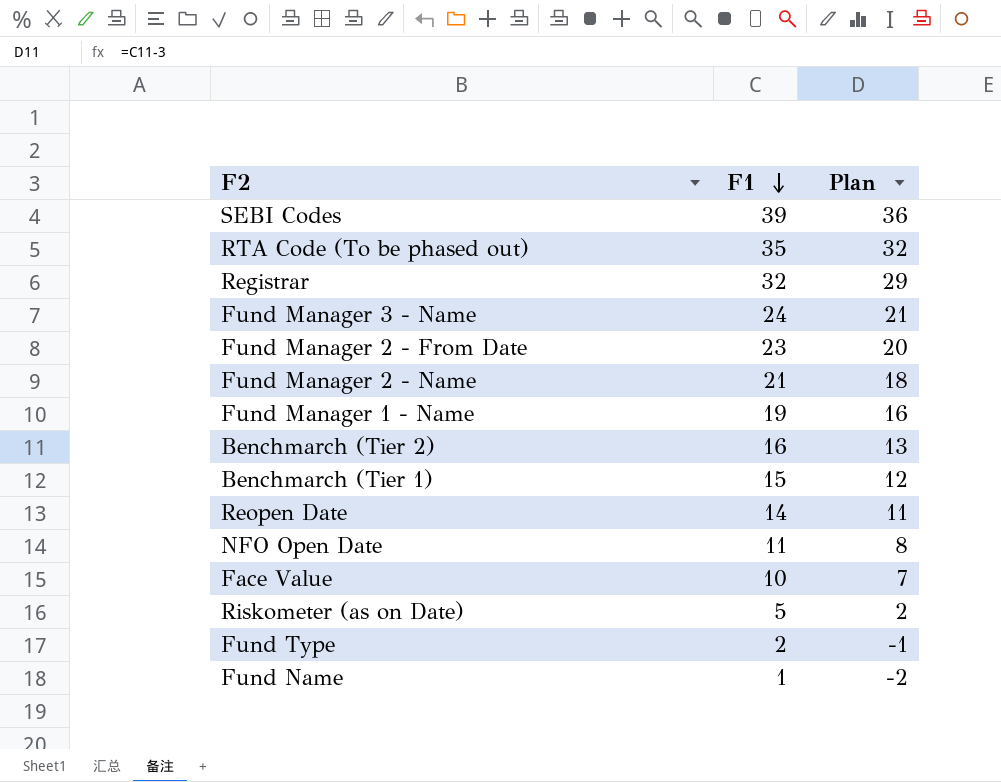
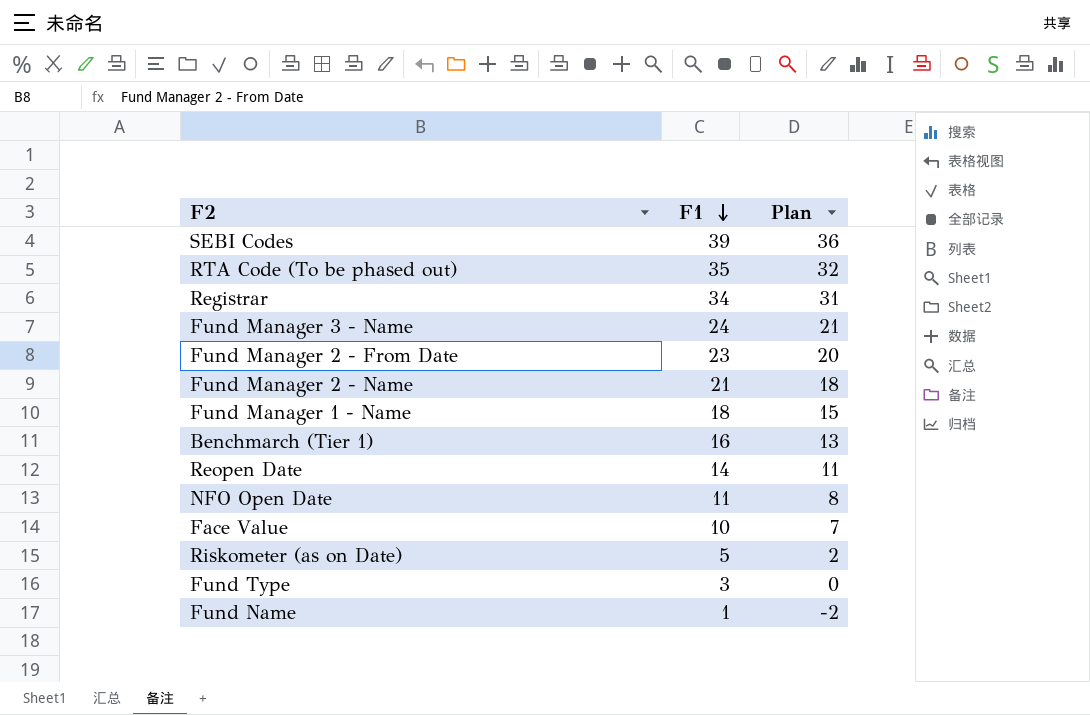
row Benchmarch (Tier 2): 16 | 13 -> none
Registrar | F1: 32 -> 34
Registrar | Plan: 29 -> 31
Fund Manager 1 - Name | F1: 19 -> 18
Fund Manager 1 - Name | Plan: 16 -> 15
Benchmarch (Tier 1) | F1: 15 -> 16
Benchmarch (Tier 1) | Plan: 12 -> 13
Fund Type | F1: 2 -> 3
Fund Type | Plan: -1 -> 0

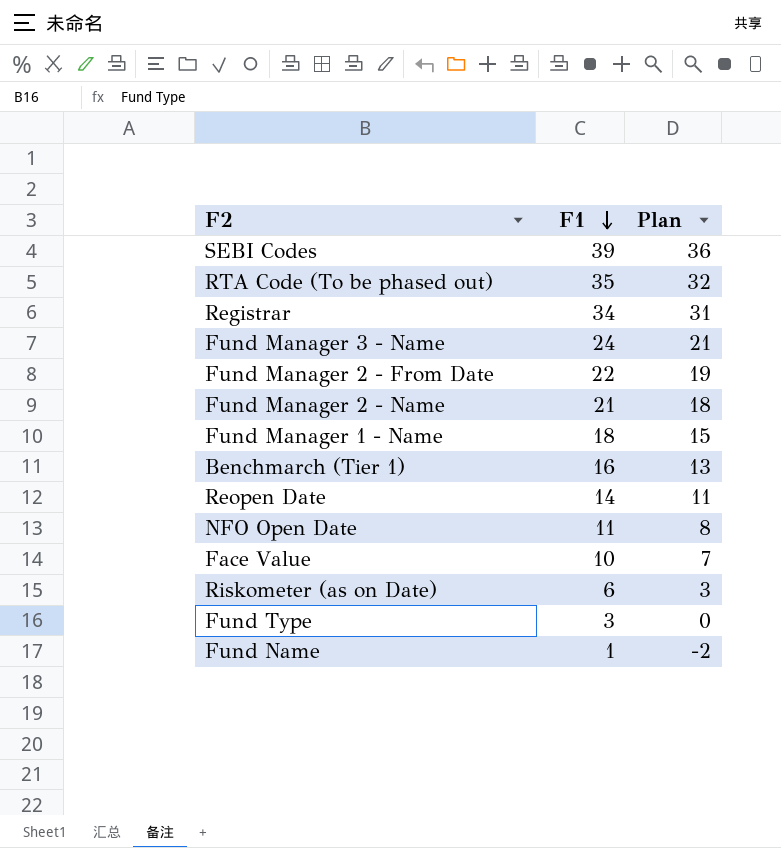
Fund Manager 2 - From Date | F1: 23 -> 22
Fund Manager 2 - From Date | Plan: 20 -> 19
Riskometer (as on Date) | F1: 5 -> 6
Riskometer (as on Date) | Plan: 2 -> 3

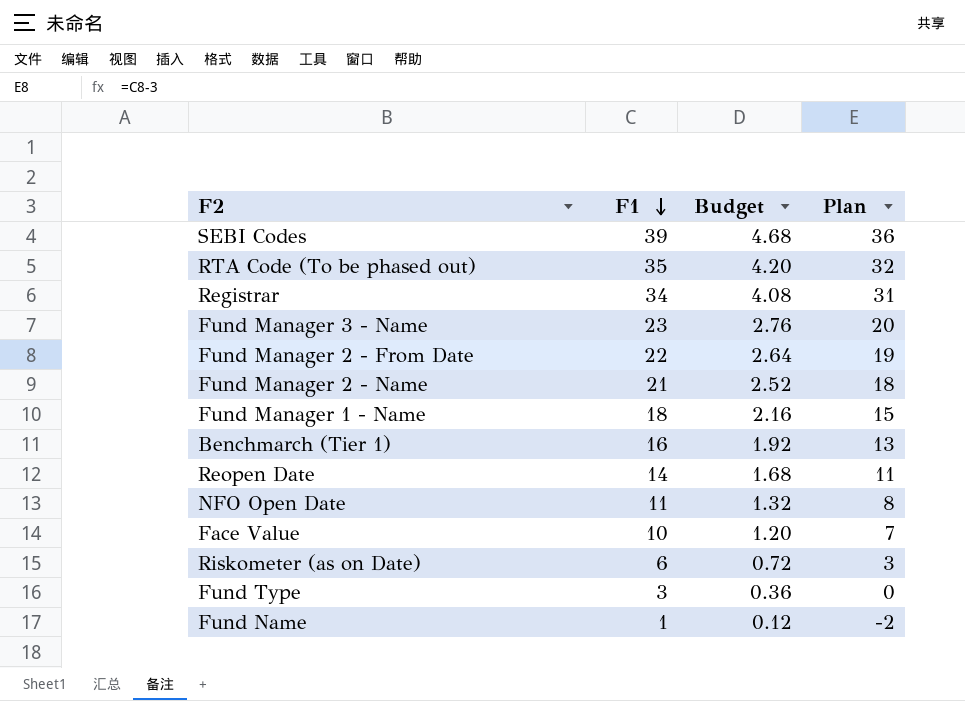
column Budget | formula: none -> [F1] * 0.12
Fund Manager 3 - Name | F1: 24 -> 23
Fund Manager 3 - Name | Plan: 21 -> 20

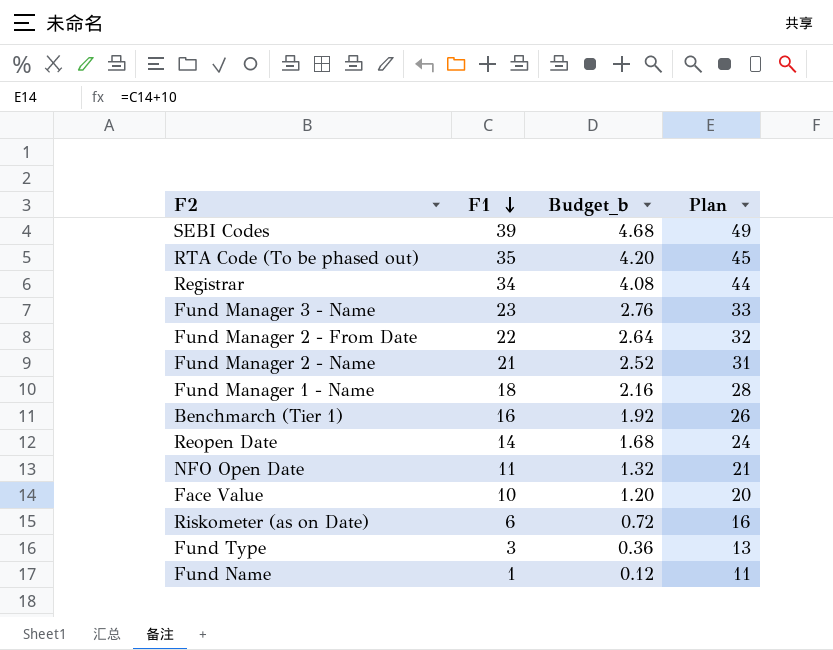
column name: Budget -> Budget_b
column Plan | formula: [F1] - 3 -> [F1] + 10

